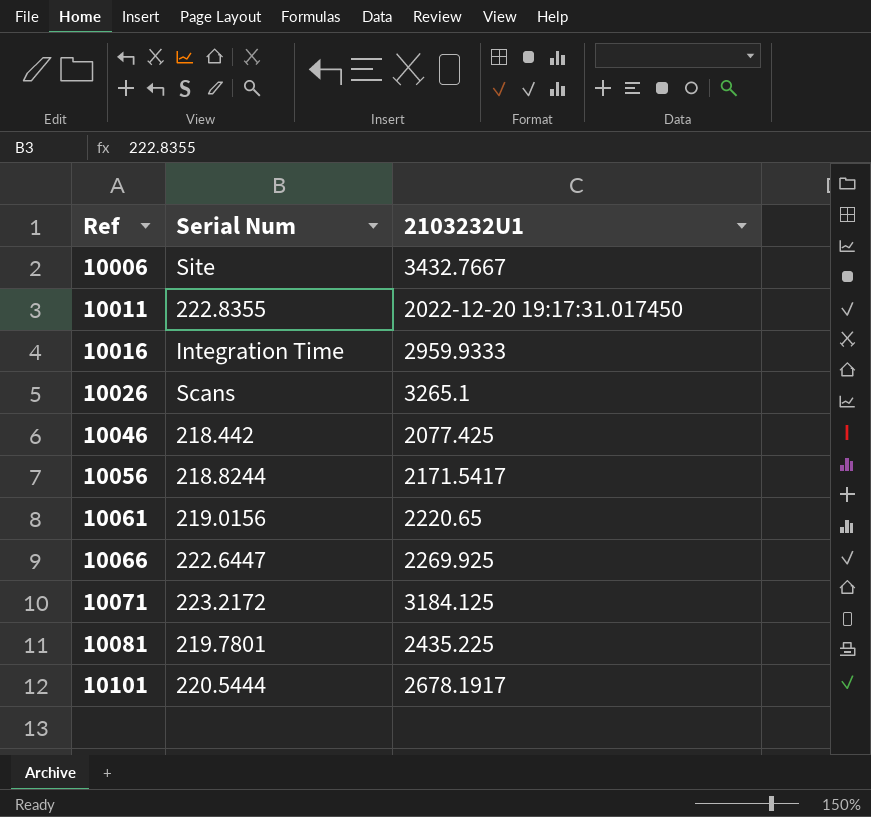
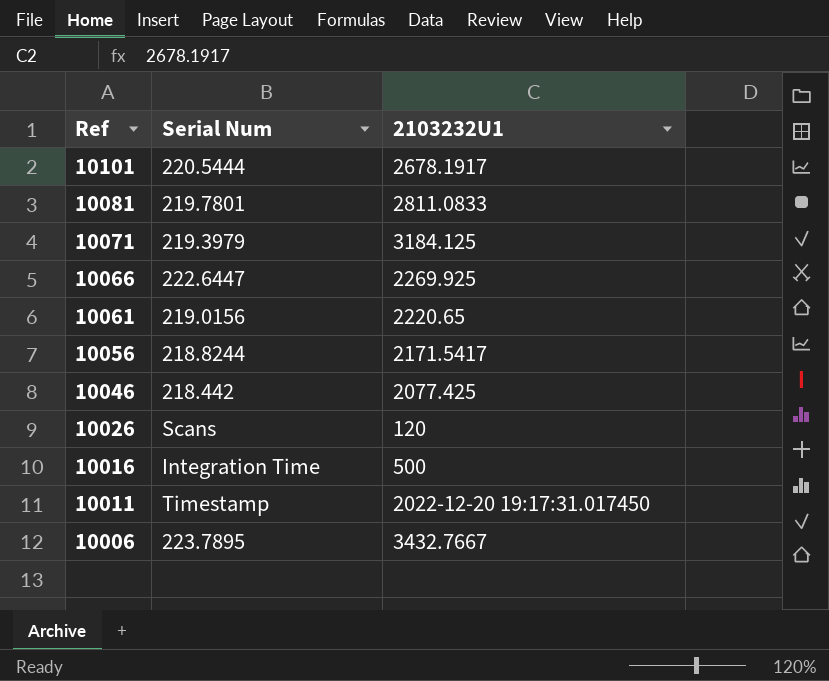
row order: Ref ascending -> Ref descending
10081 | 2103232U1: 2435.225 -> 2811.0833
10071 | Serial Num: 223.2172 -> 219.3979
10026 | 2103232U1: 3265.1 -> 120
10016 | 2103232U1: 2959.9333 -> 500
10011 | Serial Num: 222.8355 -> Timestamp
10006 | Serial Num: Site -> 223.7895

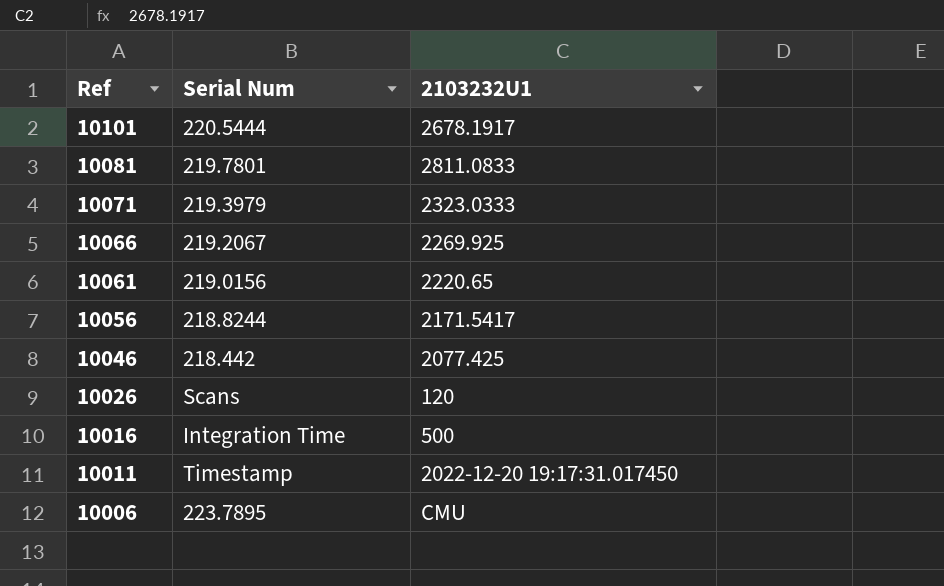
10071 | 2103232U1: 3184.125 -> 2323.0333
10066 | Serial Num: 222.6447 -> 219.2067
10006 | 2103232U1: 3432.7667 -> CMU

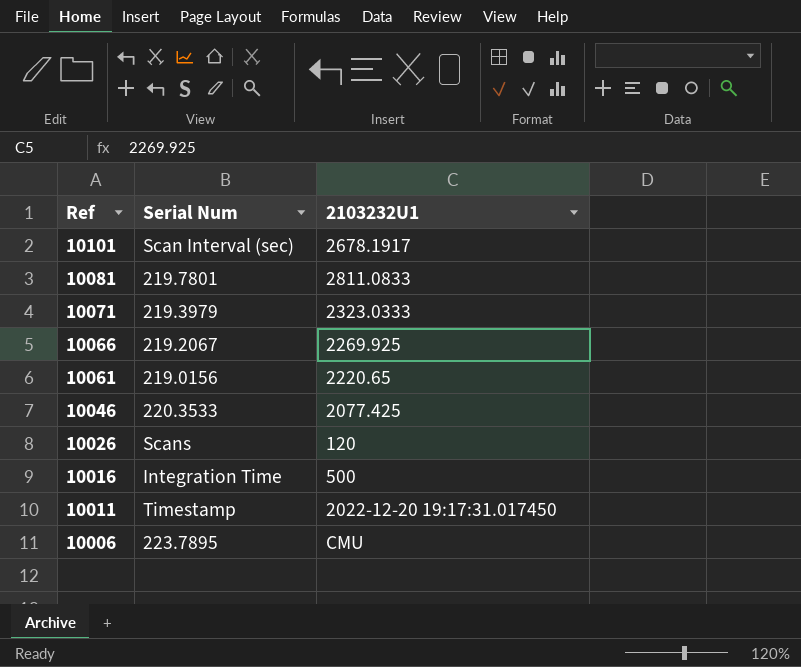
row 10056: 218.8244 | 2171.5417 -> none
10101 | Serial Num: 220.5444 -> Scan Interval (sec)
10046 | Serial Num: 218.442 -> 220.3533

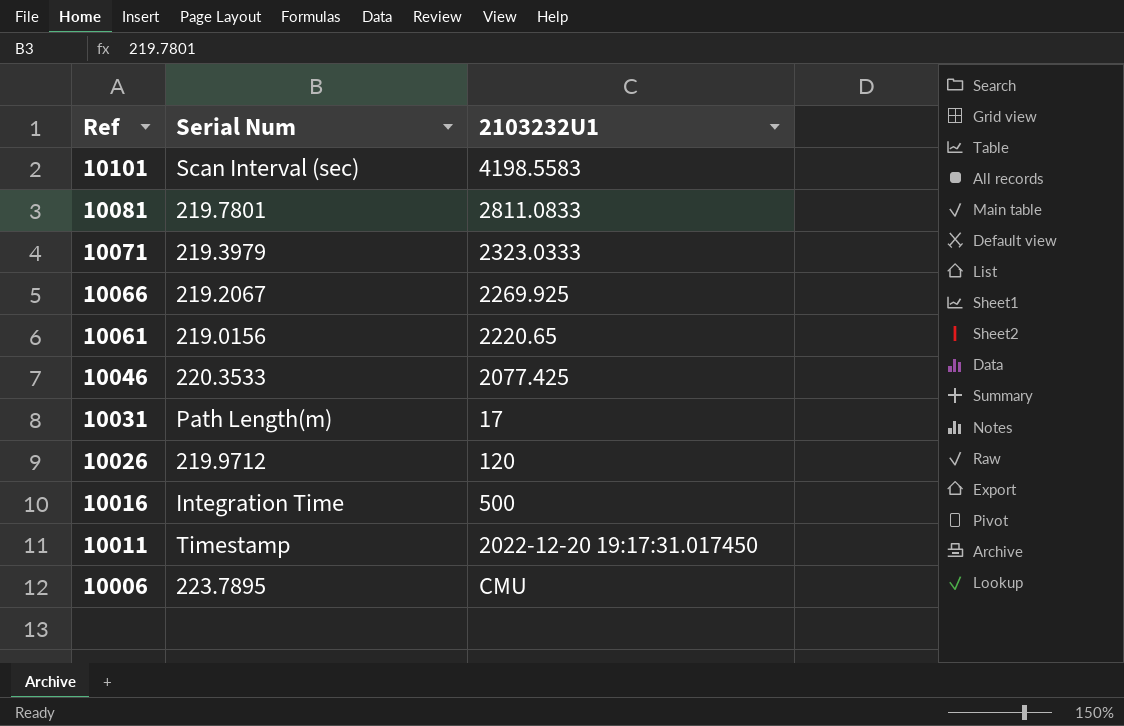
10101 | 2103232U1: 2678.1917 -> 4198.5583
row 10031: none -> Path Length(m) | 17
10026 | Serial Num: Scans -> 219.9712

